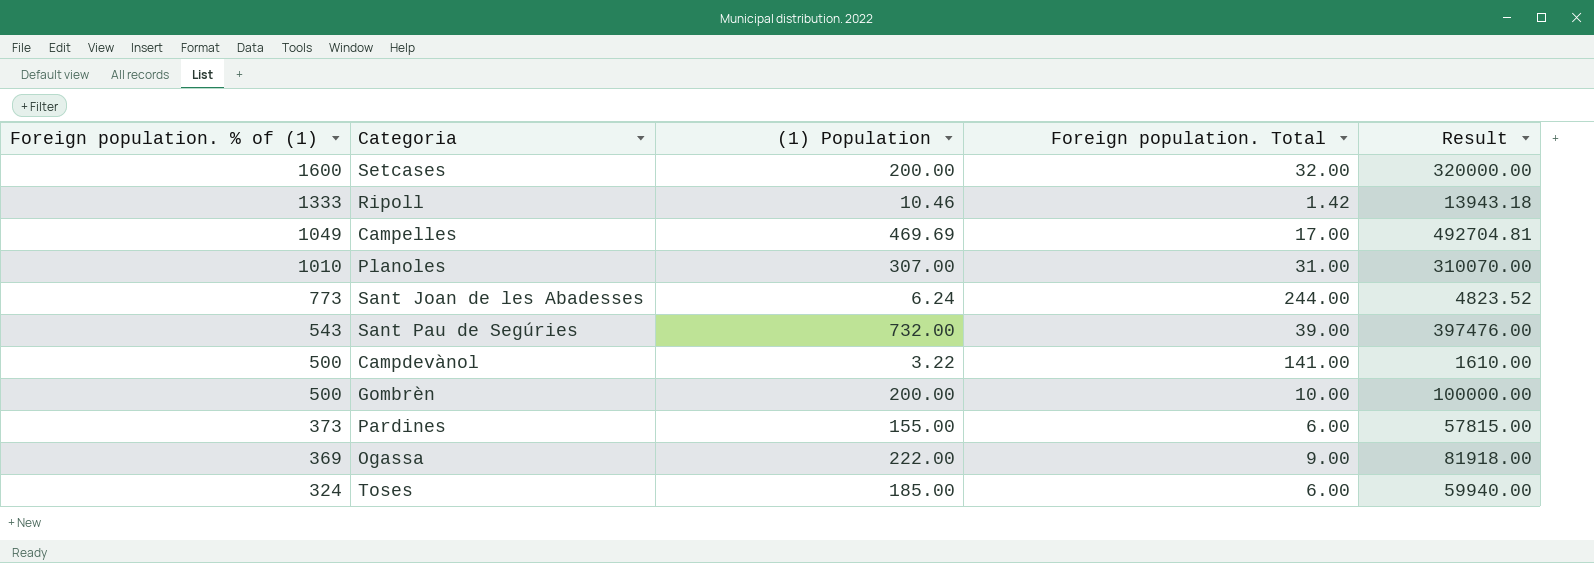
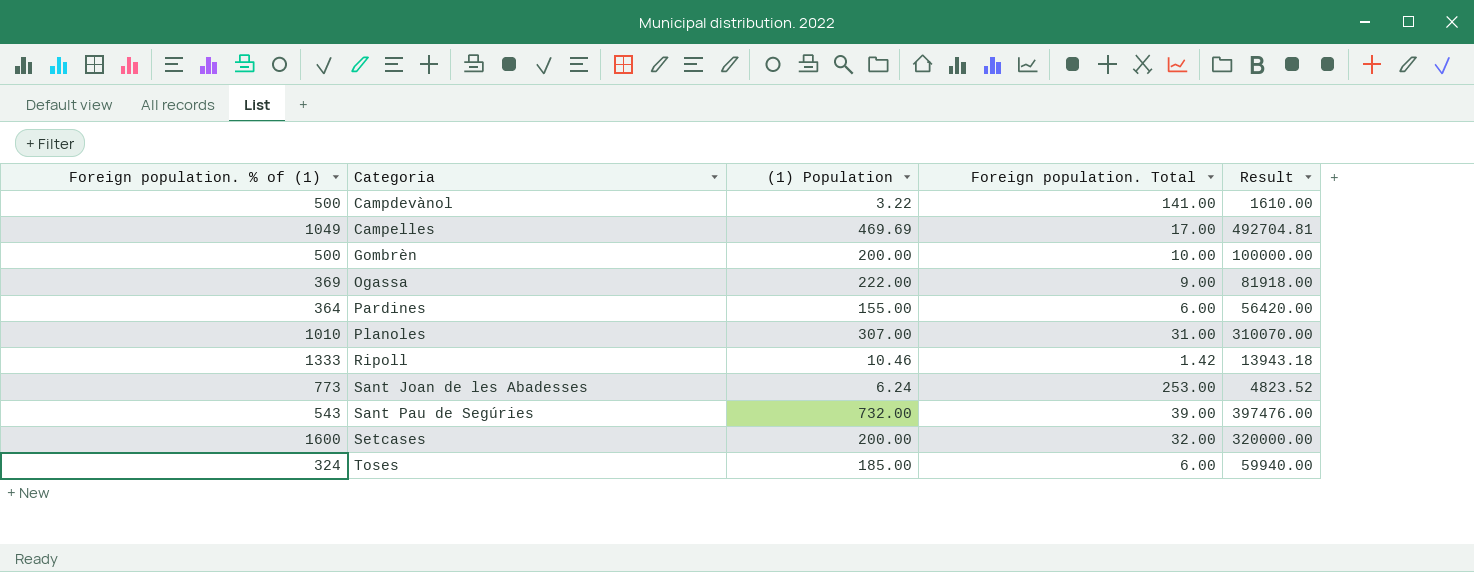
row order: Foreign population. % of (1) descending -> Categoria ascending
Pardines | Foreign population. % of (1): 373 -> 364
Pardines | Result: 57815.00 -> 56420.00
Sant Joan de les Abadesses | Foreign population. Total: 244.00 -> 253.00

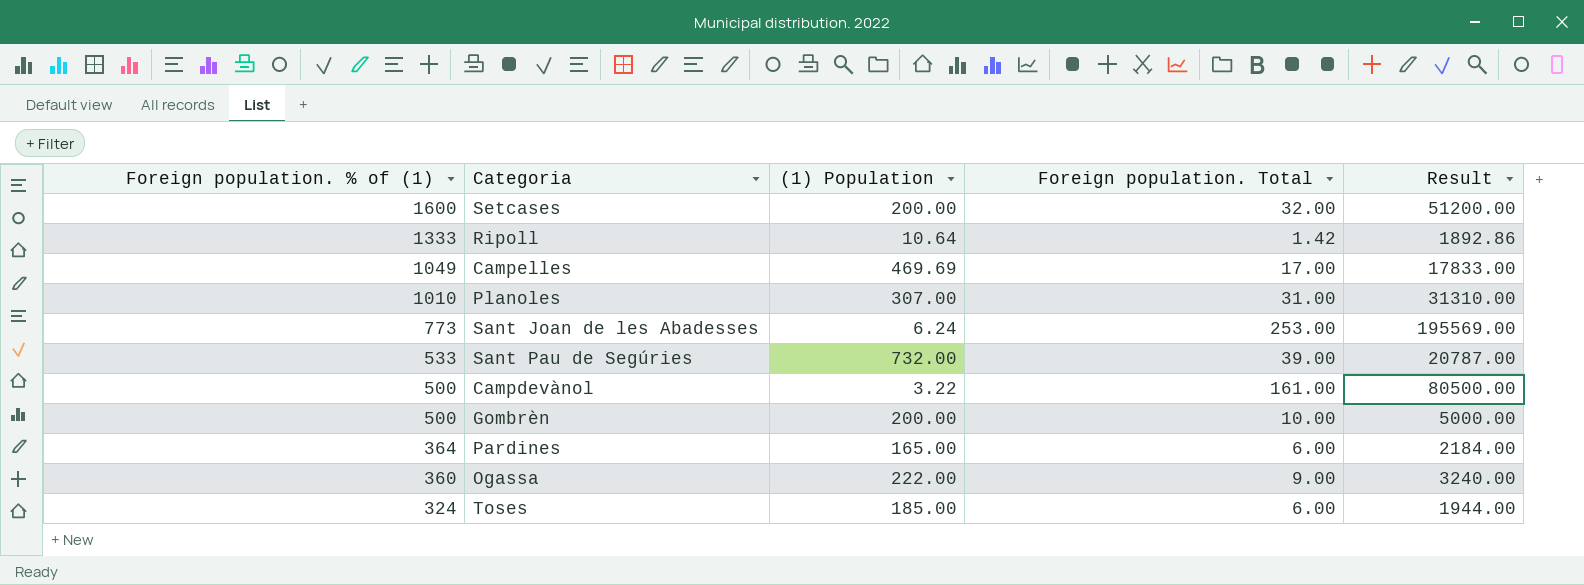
row order: Categoria ascending -> Foreign population. % of (1) descending
column Result | formula: [Foreign population. % of (1)] * [(1) Population] -> [Foreign population. % of (1)] * [Foreign population. Total]
Ripoll | (1) Population: 10.46 -> 10.64
Sant Pau de Segúries | Foreign population. % of (1): 543 -> 533
Campdevànol | Foreign population. Total: 141.00 -> 161.00
Pardines | (1) Population: 155.00 -> 165.00
Ogassa | Foreign population. % of (1): 369 -> 360

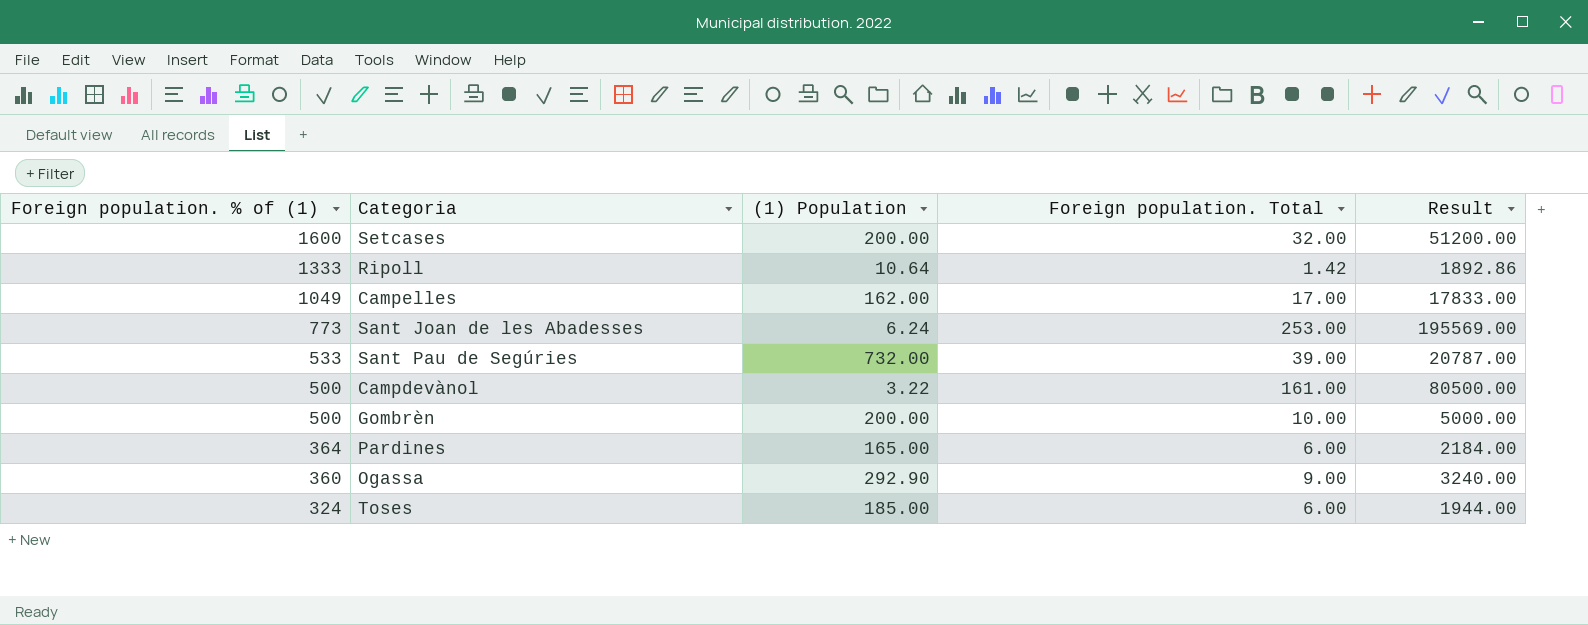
row Planoles: 1010 | 307.00 | 31.00 | 31310.00 -> none
Campelles | (1) Population: 469.69 -> 162.00
Ogassa | (1) Population: 222.00 -> 292.90

